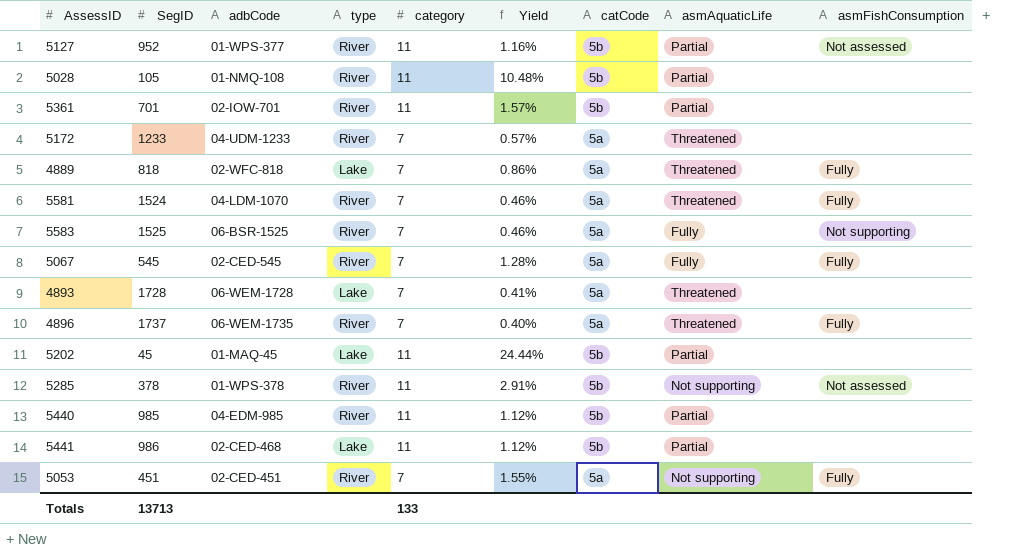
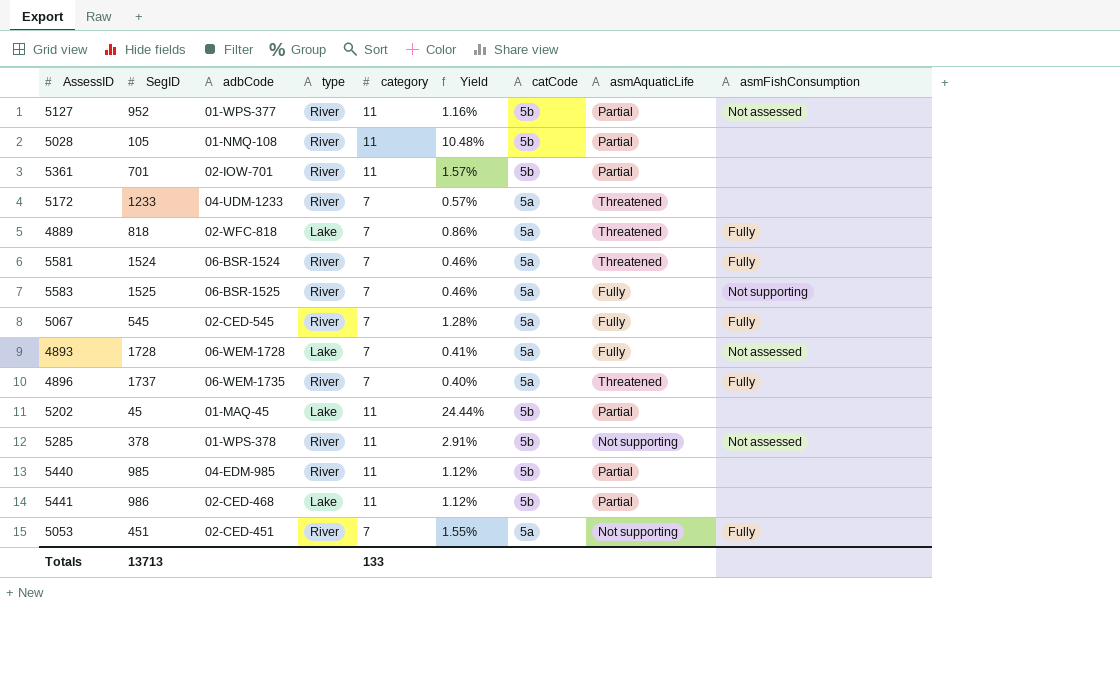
5581 | adbCode: 04-LDM-1070 -> 06-BSR-1524
4893 | asmAquaticLife: Threatened -> Fully
4893 | asmFishConsumption: none -> Not assessed

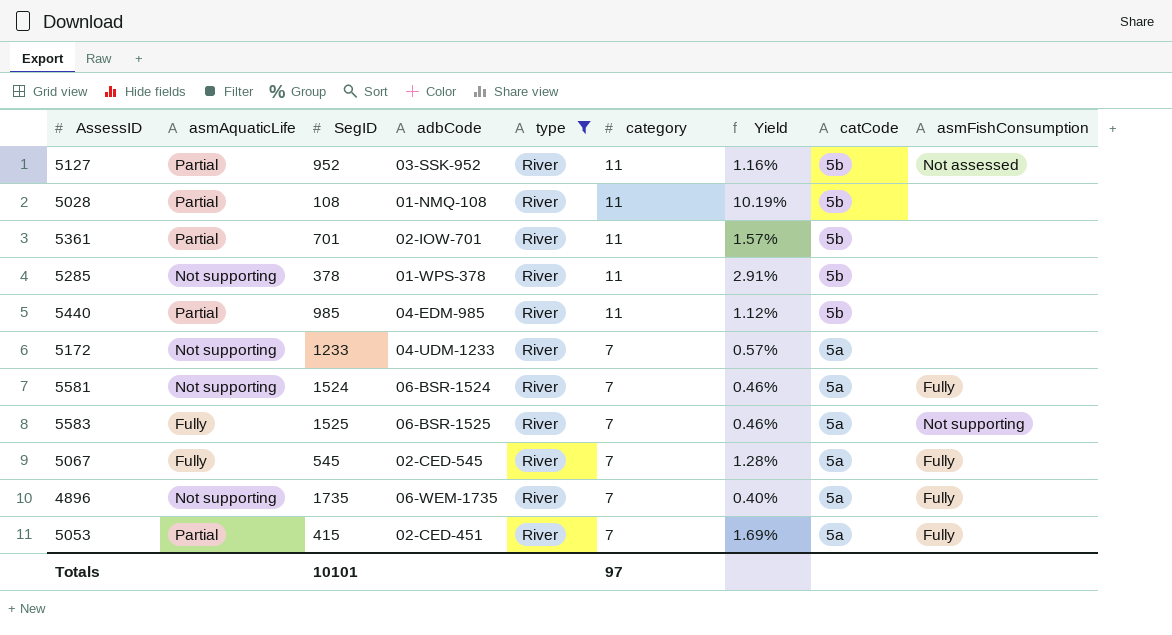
filter: none -> type = River
row order: none -> category descending
column asmAquaticLife | position: 8 -> 2
5127 | adbCode: 01-WPS-377 -> 03-SSK-952
5028 | SegID: 105 -> 108
5028 | Yield: 10.48% -> 10.19%
5285 | asmFishConsumption: Not assessed -> none
5172 | asmAquaticLife: Threatened -> Not supporting
5581 | asmAquaticLife: Threatened -> Not supporting
4896 | asmAquaticLife: Threatened -> Not supporting
4896 | SegID: 1737 -> 1735
5053 | asmAquaticLife: Not supporting -> Partial
5053 | SegID: 451 -> 415
5053 | Yield: 1.55% -> 1.69%
Totals | SegID: 13713 -> 10101
Totals | category: 133 -> 97

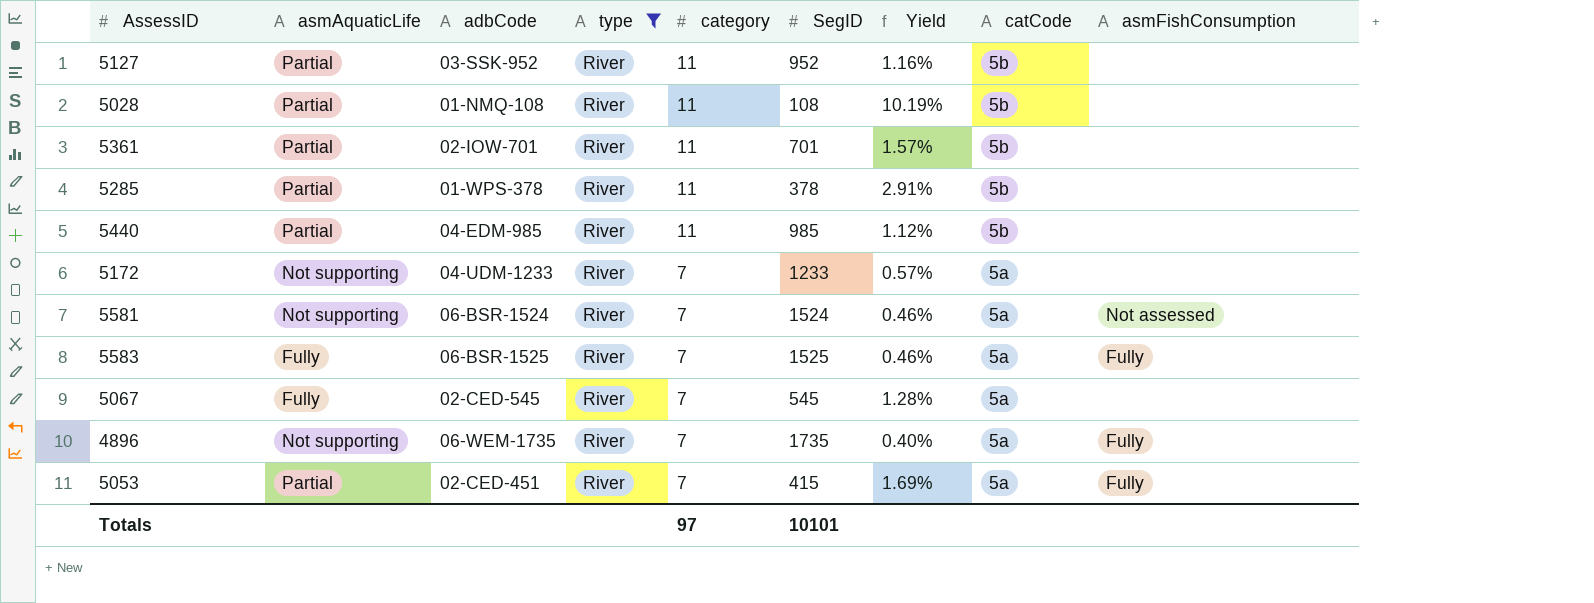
column SegID | position: 3 -> 6
5127 | asmFishConsumption: Not assessed -> none
5285 | asmAquaticLife: Not supporting -> Partial
5581 | asmFishConsumption: Fully -> Not assessed
5583 | asmFishConsumption: Not supporting -> Fully
5067 | asmFishConsumption: Fully -> none

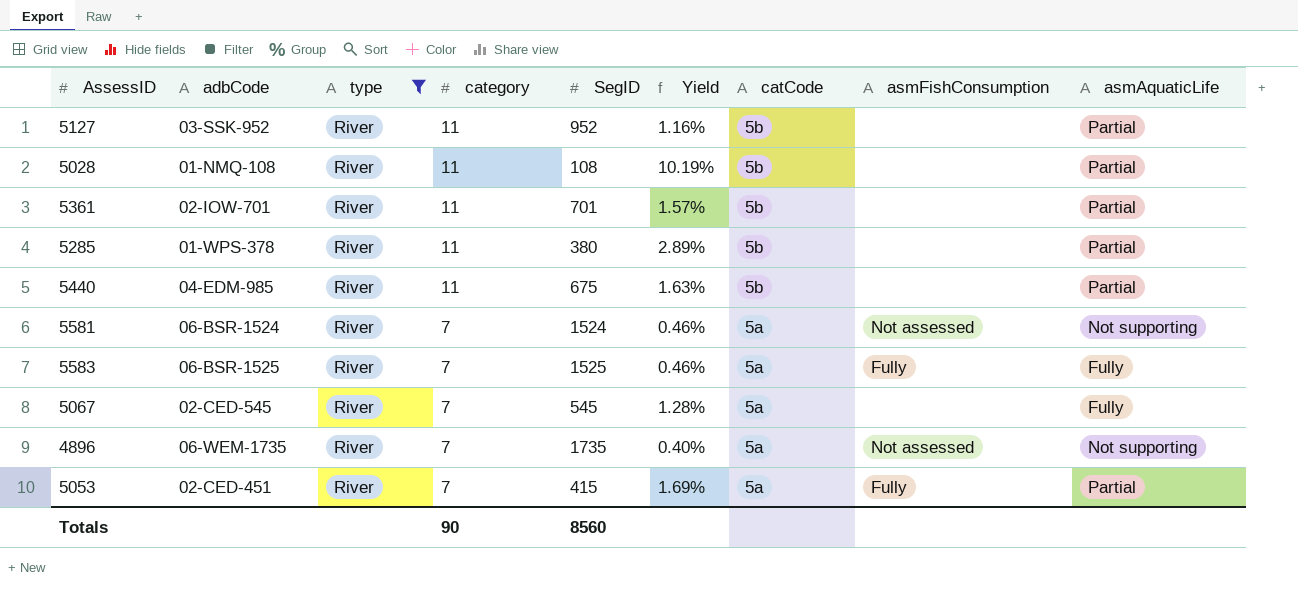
column asmAquaticLife | position: 2 -> 9
row 5172: Not supporting | 04-UDM-1233 | River | 7 | 1233 | 0.57% | 5a | none -> none
5285 | SegID: 378 -> 380
5285 | Yield: 2.91% -> 2.89%
5440 | SegID: 985 -> 675
5440 | Yield: 1.12% -> 1.63%
4896 | asmFishConsumption: Fully -> Not assessed
Totals | category: 97 -> 90
Totals | SegID: 10101 -> 8560

